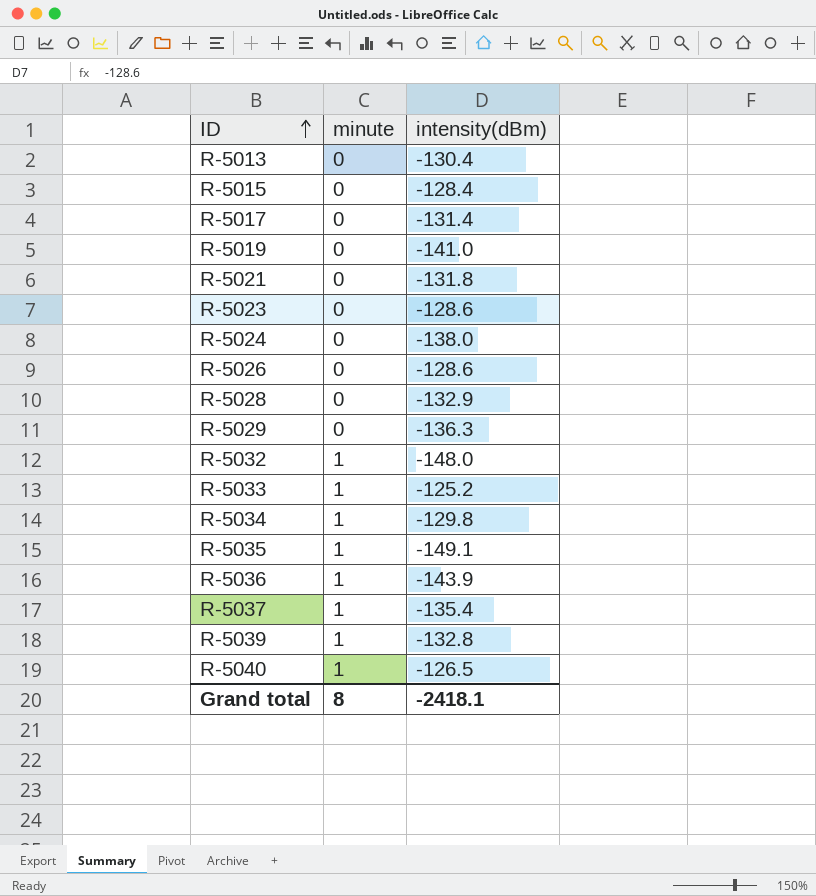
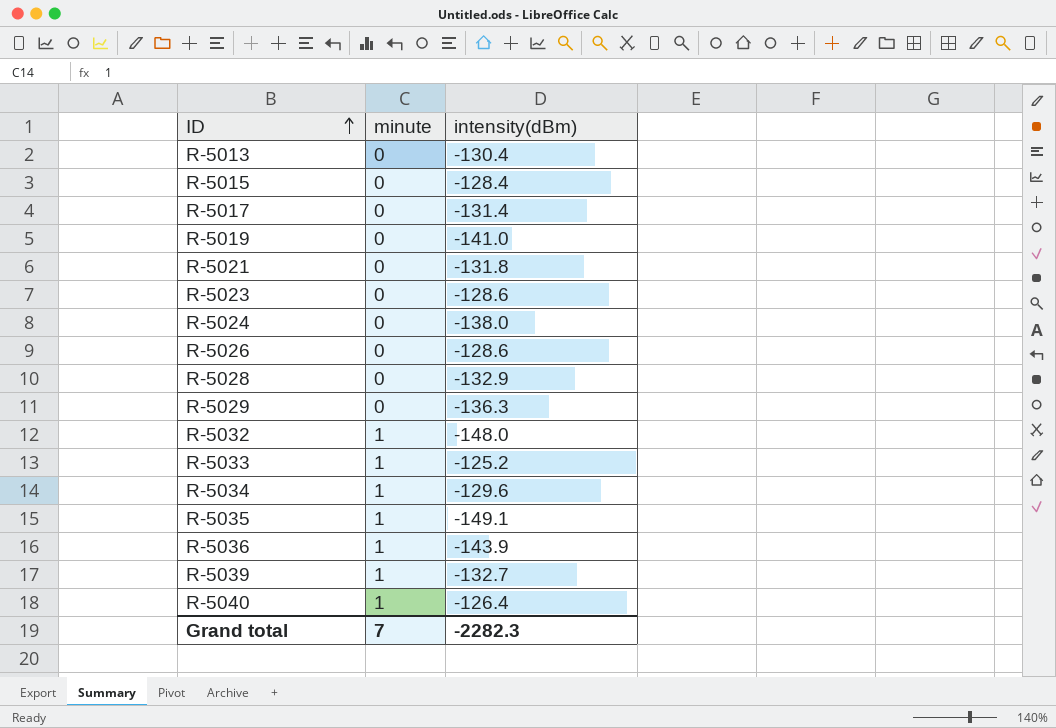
row R-5037: 1 | -135.4 -> none
R-5034 | intensity(dBm): -129.8 -> -129.6
R-5039 | intensity(dBm): -132.8 -> -132.7
R-5040 | intensity(dBm): -126.5 -> -126.4
Grand total | minute: 8 -> 7
Grand total | intensity(dBm): -2418.1 -> -2282.3

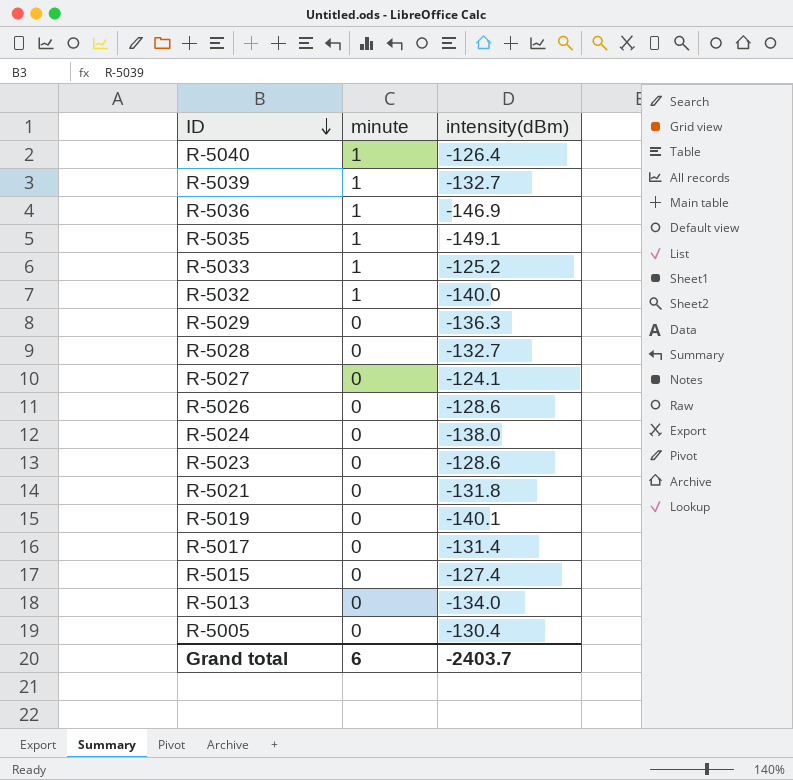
row order: ID ascending -> ID descending
row R-5034: 1 | -129.6 -> none
R-5036 | intensity(dBm): -143.9 -> -146.9
R-5032 | intensity(dBm): -148.0 -> -140.0
R-5028 | intensity(dBm): -132.9 -> -132.7
row R-5027: none -> 0 | -124.1
R-5019 | intensity(dBm): -141.0 -> -140.1
R-5015 | intensity(dBm): -128.4 -> -127.4
R-5013 | intensity(dBm): -130.4 -> -134.0
row R-5005: none -> 0 | -130.4
Grand total | minute: 7 -> 6
Grand total | intensity(dBm): -2282.3 -> -2403.7

